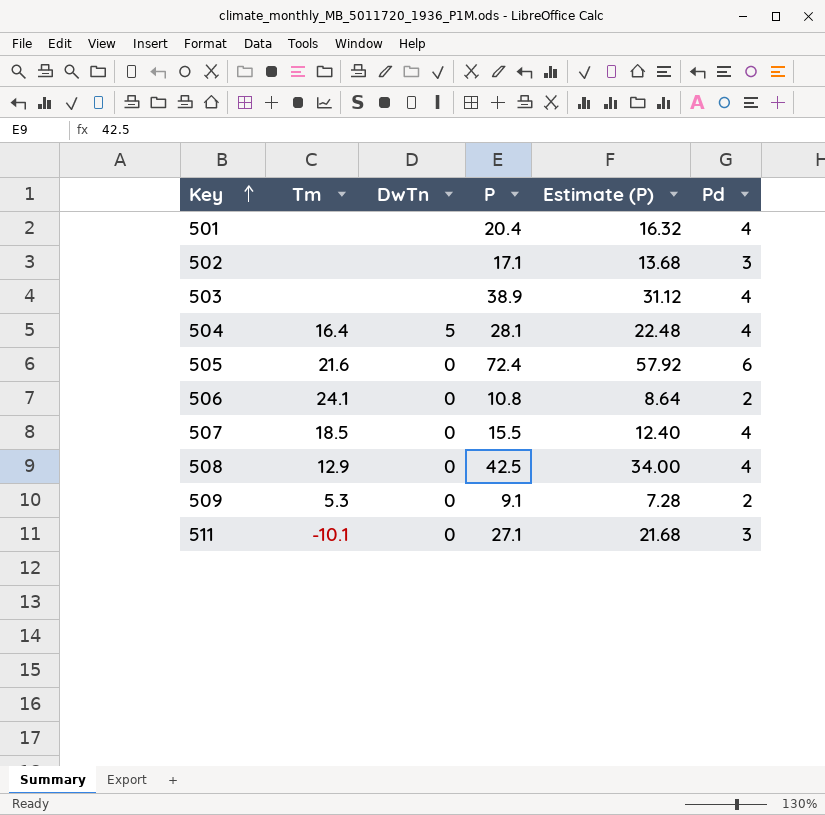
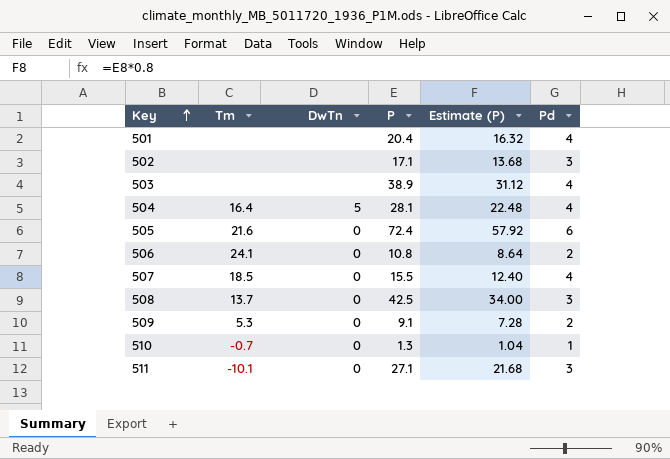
508 | Tm: 12.9 -> 13.7
508 | Pd: 4 -> 3
row 510: none -> -0.7 | 0 | 1.3 | 1.04 | 1

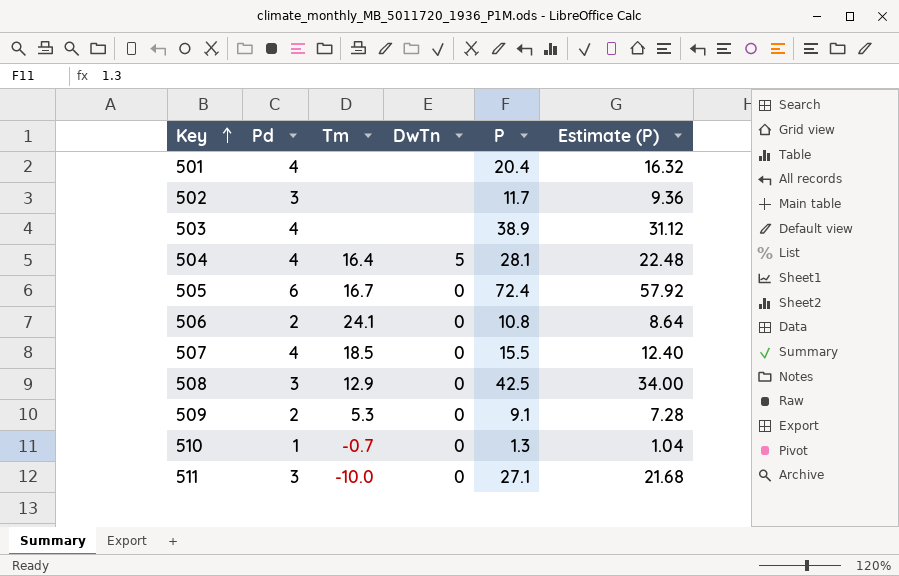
column Pd | position: 6 -> 2
502 | P: 17.1 -> 11.7
502 | Estimate (P): 13.68 -> 9.36
505 | Tm: 21.6 -> 16.7
508 | Tm: 13.7 -> 12.9
511 | Tm: -10.1 -> -10.0

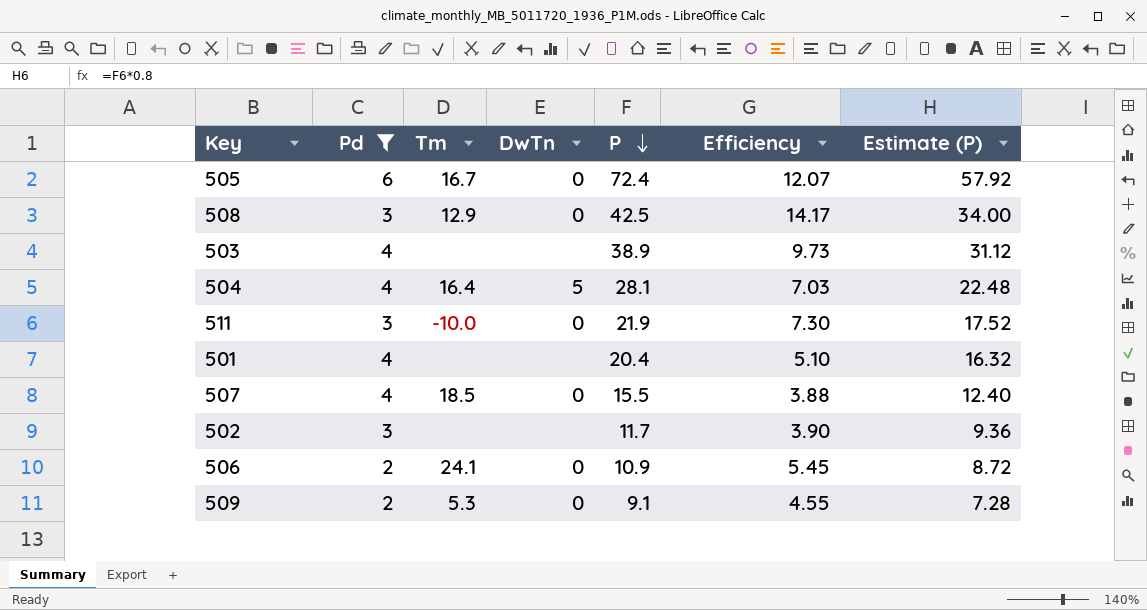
filter: none -> Pd != 1
row order: Key ascending -> P descending
column Efficiency | formula: none -> [P] / [Pd]
511 | P: 27.1 -> 21.9
511 | Estimate (P): 21.68 -> 17.52
506 | P: 10.8 -> 10.9
506 | Estimate (P): 8.64 -> 8.72

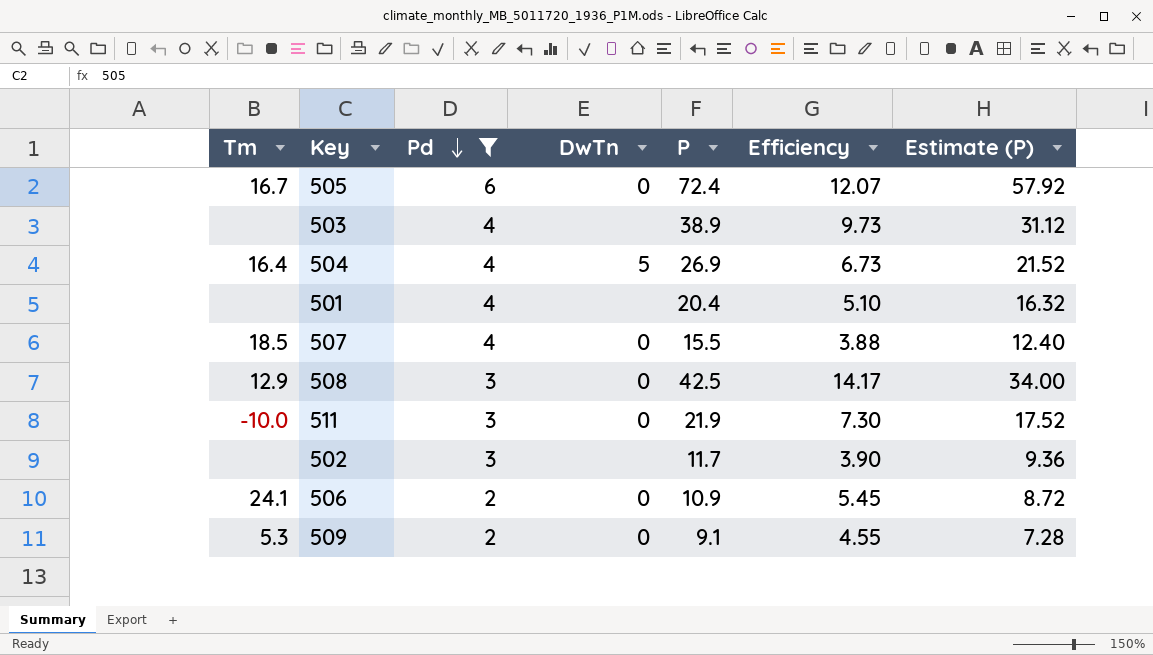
row order: P descending -> Pd descending
column Tm | position: 3 -> 1
504 | P: 28.1 -> 26.9
504 | Efficiency: 7.03 -> 6.73
504 | Estimate (P): 22.48 -> 21.52

